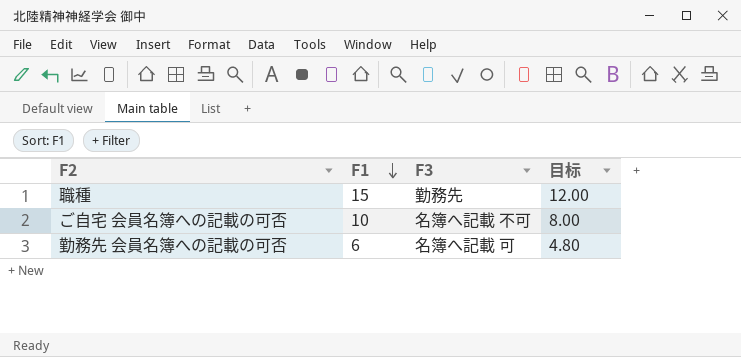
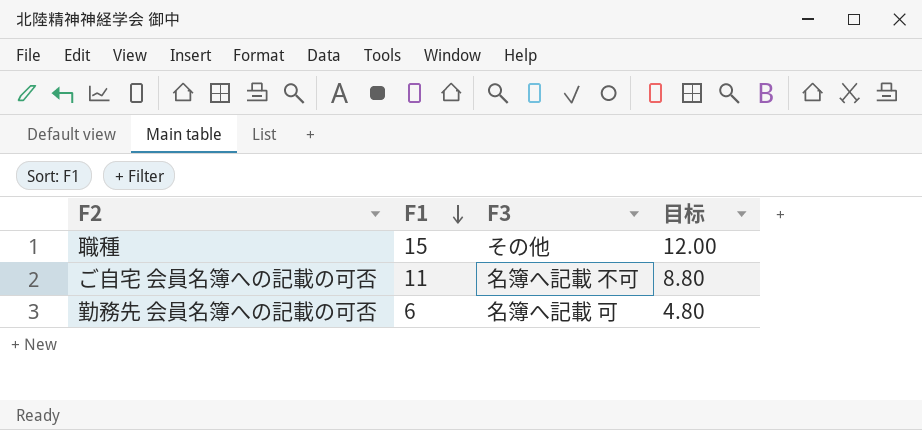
職種 | F3: 勤務先 -> その他
ご自宅 会員名簿への記載の可否 | F1: 10 -> 11
ご自宅 会員名簿への記載の可否 | 目标: 8.00 -> 8.80

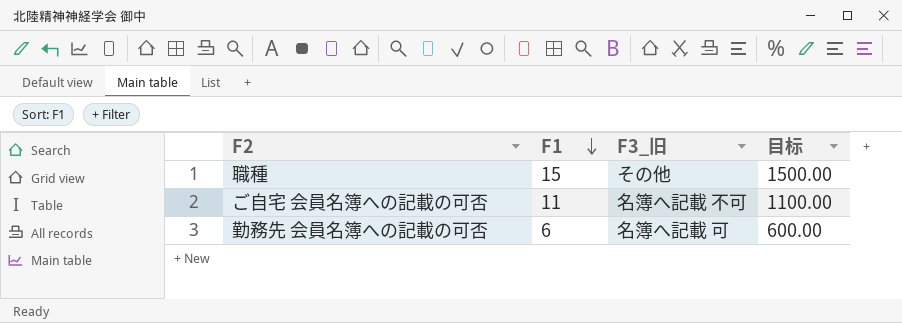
column name: F3 -> F3_旧
column 目标 | formula: [F1] * 0.8 -> [F1] * 100

